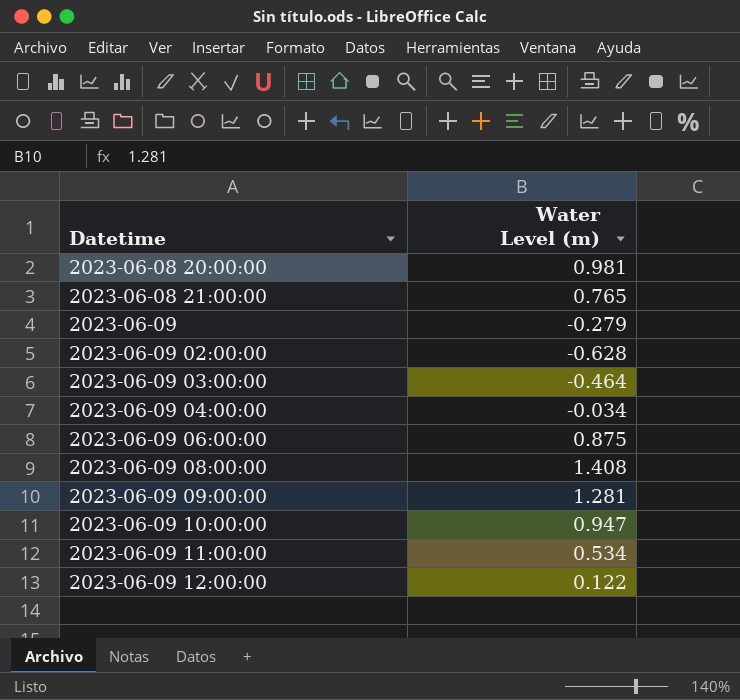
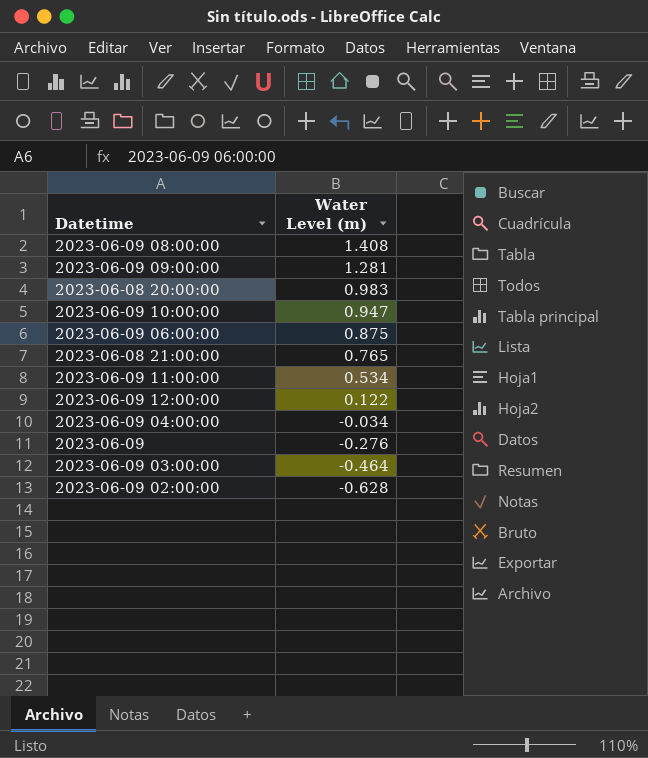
row order: Datetime ascending -> Water Level (m) descending
2023-06-08 20:00:00 | Water Level (m): 0.981 -> 0.983
2023-06-09 | Water Level (m): -0.279 -> -0.276

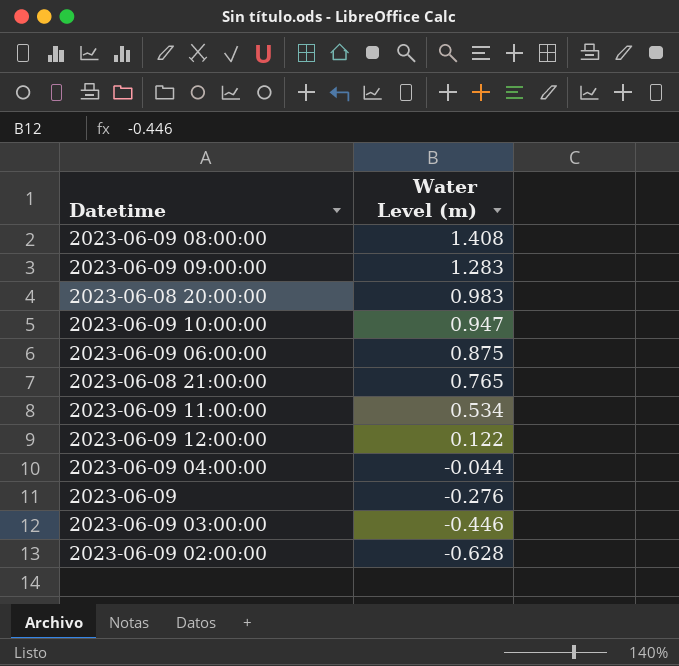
2023-06-09 09:00:00 | Water Level (m): 1.281 -> 1.283
2023-06-09 04:00:00 | Water Level (m): -0.034 -> -0.044
2023-06-09 03:00:00 | Water Level (m): -0.464 -> -0.446

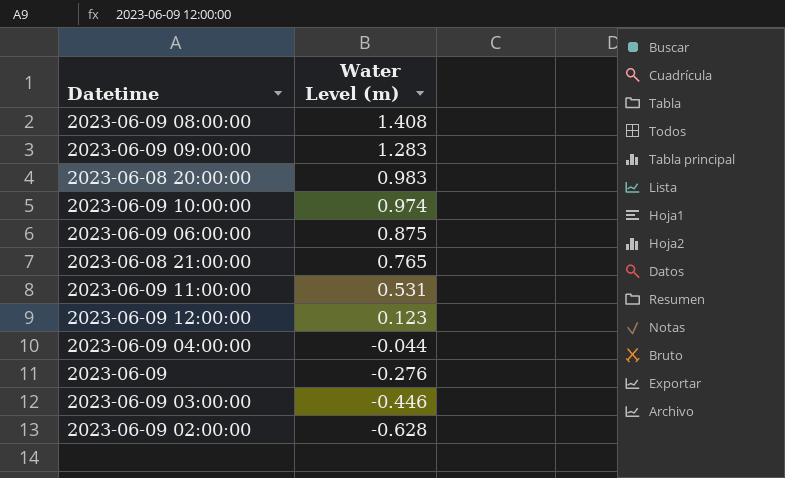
2023-06-09 10:00:00 | Water Level (m): 0.947 -> 0.974
2023-06-09 11:00:00 | Water Level (m): 0.534 -> 0.531
2023-06-09 12:00:00 | Water Level (m): 0.122 -> 0.123

